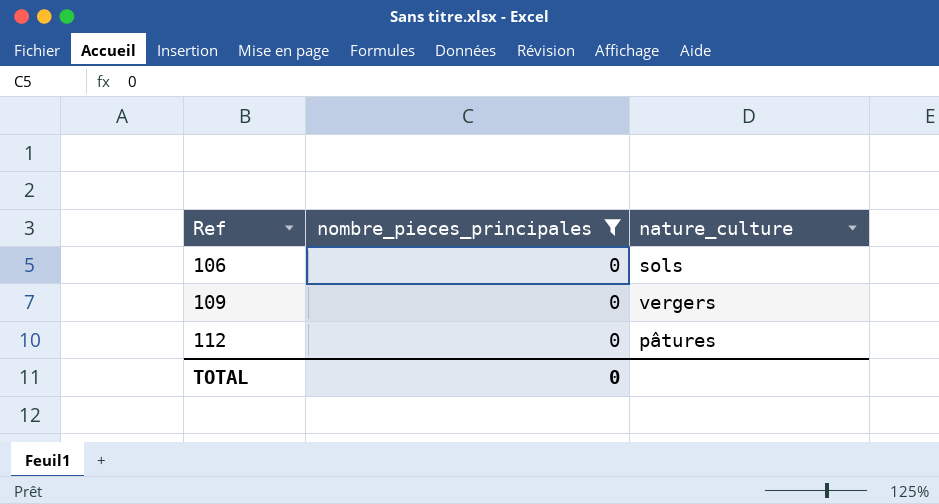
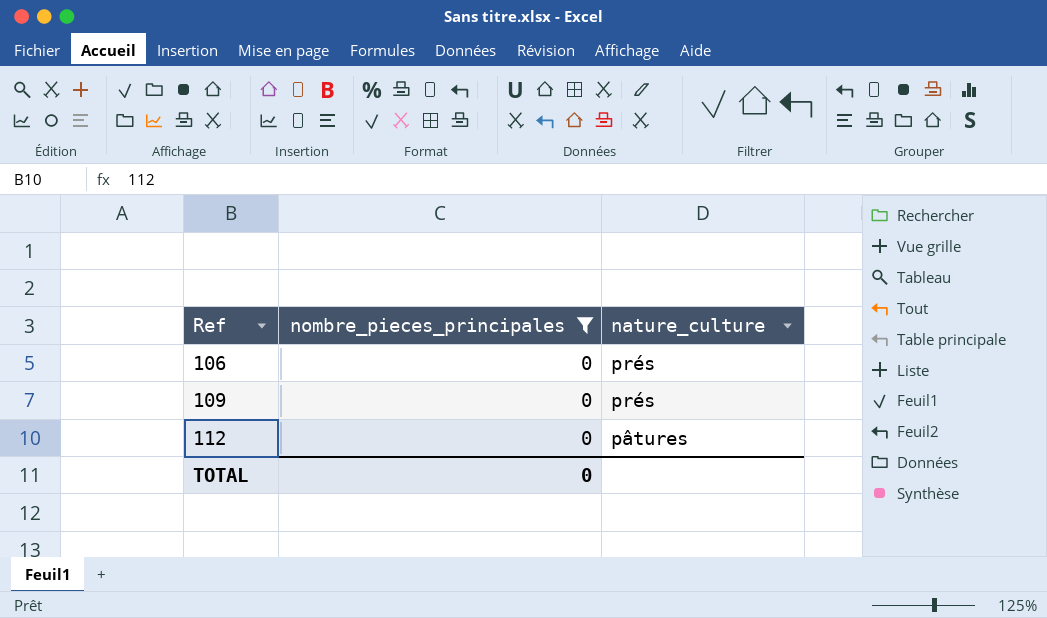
106 | nature_culture: sols -> prés
109 | nature_culture: vergers -> prés

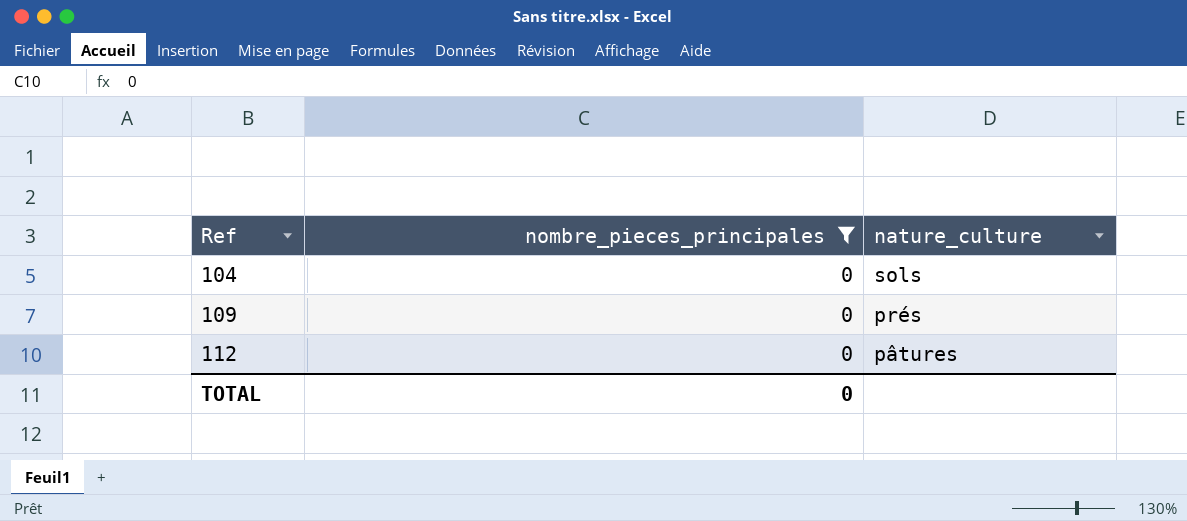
row 106: 0 | prés -> none
row 104: none -> 0 | sols

